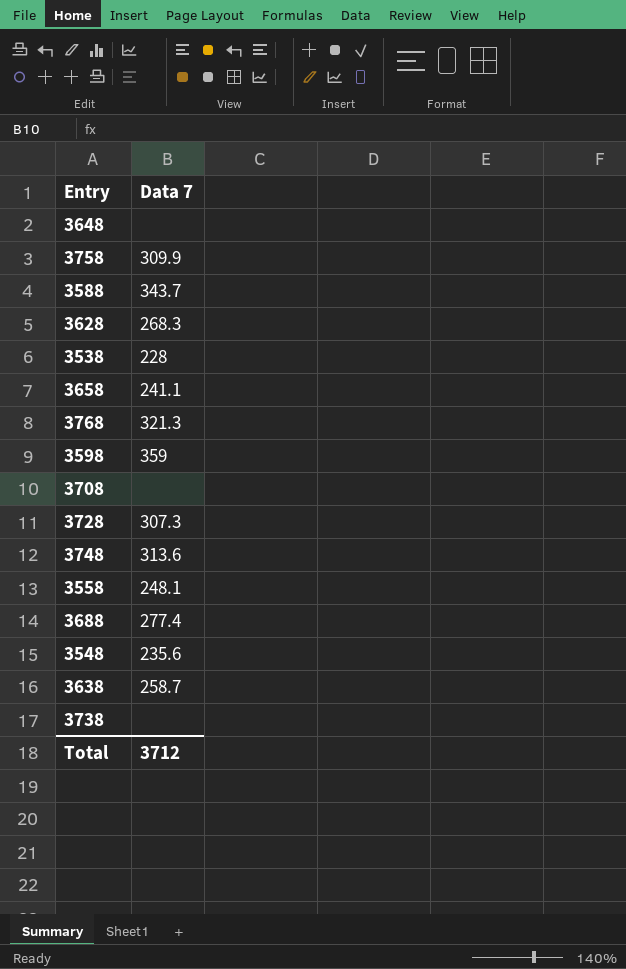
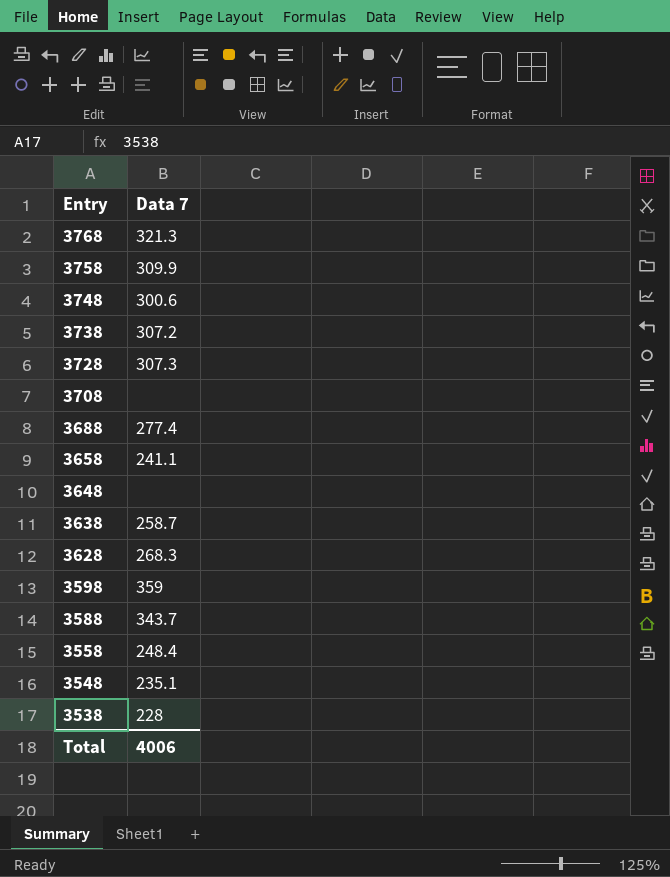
row order: none -> Entry descending
3748 | Data 7: 313.6 -> 300.6
3738 | Data 7: none -> 307.2
3558 | Data 7: 248.1 -> 248.4
3548 | Data 7: 235.6 -> 235.1
Total | Data 7: 3712 -> 4006

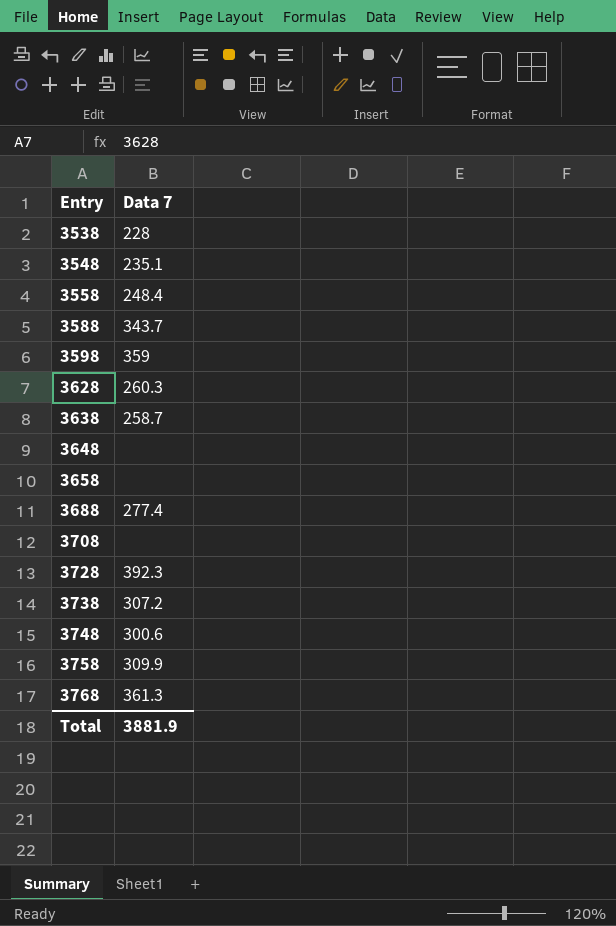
row order: Entry descending -> Entry ascending
3628 | Data 7: 268.3 -> 260.3
3658 | Data 7: 241.1 -> none
3728 | Data 7: 307.3 -> 392.3
3768 | Data 7: 321.3 -> 361.3
Total | Data 7: 4006 -> 3881.9

